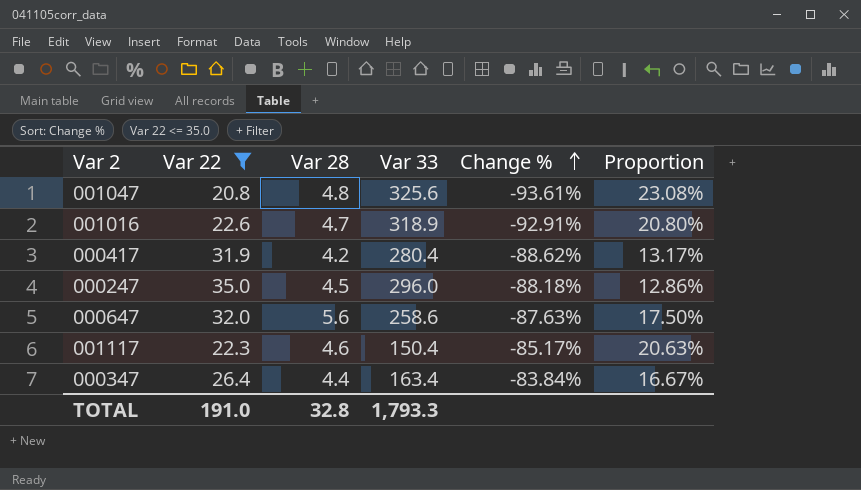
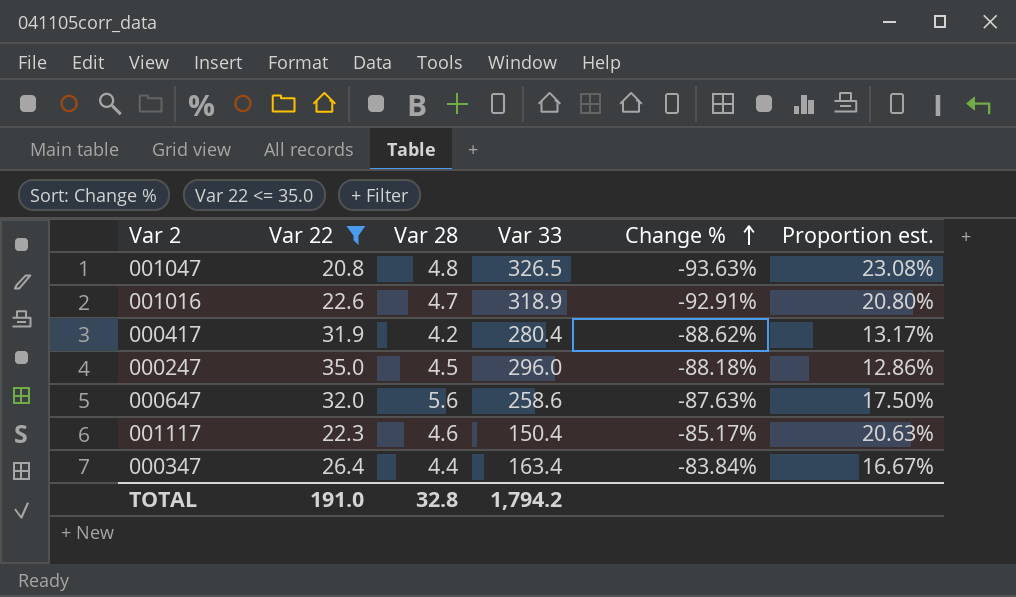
column name: Proportion -> Proportion est.
001047 | Var 33: 325.6 -> 326.5
001047 | Change %: -93.61% -> -93.63%
TOTAL | Var 33: 1,793.3 -> 1,794.2

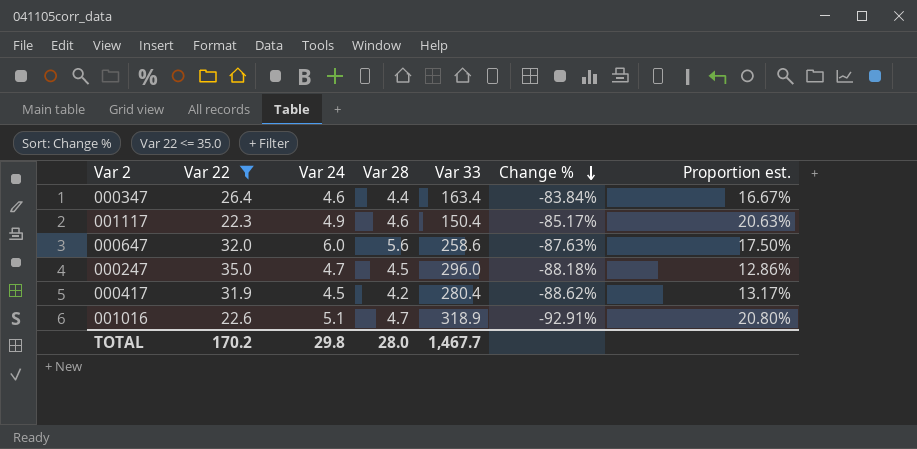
row order: Change % ascending -> Change % descending
column Var 24 | position: none -> 3
row 001047: 20.8 | 4.8 | 326.5 | -93.63% | 23.08% -> none
TOTAL | Var 22: 191.0 -> 170.2
TOTAL | Var 28: 32.8 -> 28.0
TOTAL | Var 33: 1,794.2 -> 1,467.7

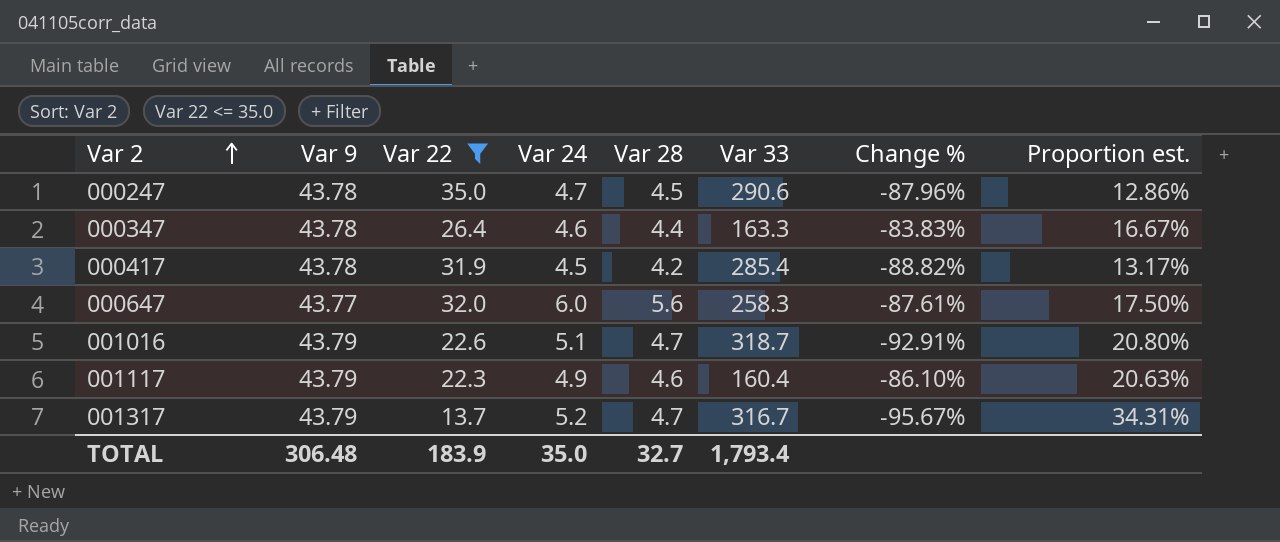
row order: Change % descending -> Var 2 ascending
column Var 9 | position: none -> 2
000247 | Var 33: 296.0 -> 290.6
000247 | Change %: -88.18% -> -87.96%
000347 | Var 33: 163.4 -> 163.3
000347 | Change %: -83.84% -> -83.83%
000417 | Var 33: 280.4 -> 285.4
000417 | Change %: -88.62% -> -88.82%
000647 | Var 33: 258.6 -> 258.3
000647 | Change %: -87.63% -> -87.61%
001016 | Var 33: 318.9 -> 318.7
001117 | Var 33: 150.4 -> 160.4
001117 | Change %: -85.17% -> -86.10%
row 001317: none -> 43.79 | 13.7 | 5.2 | 4.7 | 316.7 | -95.67% | 34.31%
TOTAL | Var 22: 170.2 -> 183.9
TOTAL | Var 24: 29.8 -> 35.0
TOTAL | Var 28: 28.0 -> 32.7
TOTAL | Var 33: 1,467.7 -> 1,793.4

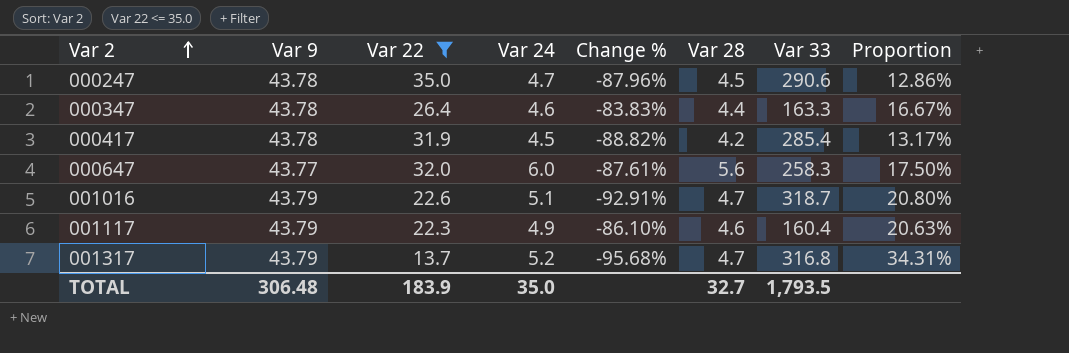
column Change % | position: 7 -> 5
column name: Proportion est. -> Proportion
001317 | Change %: -95.67% -> -95.68%
001317 | Var 33: 316.7 -> 316.8
TOTAL | Var 33: 1,793.4 -> 1,793.5

